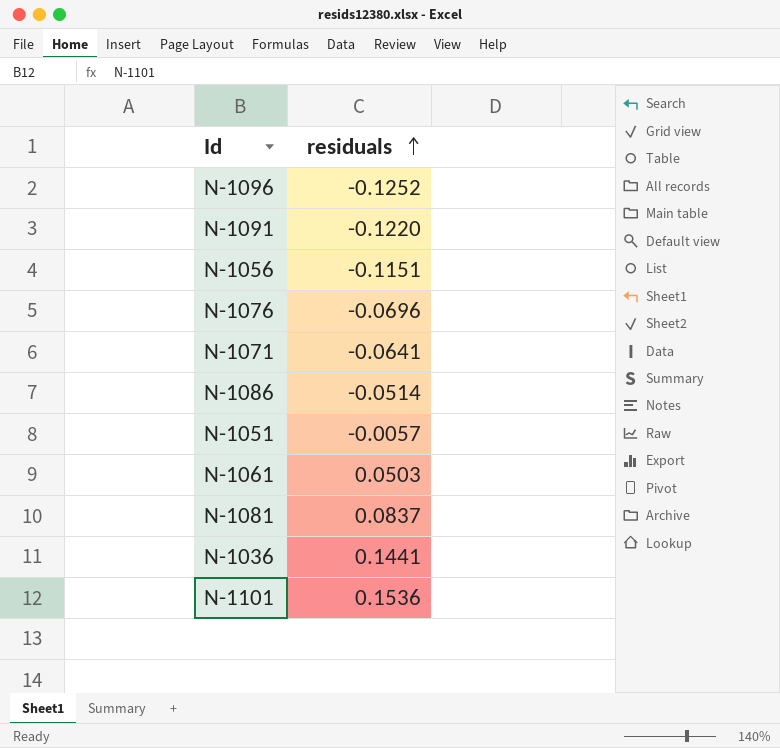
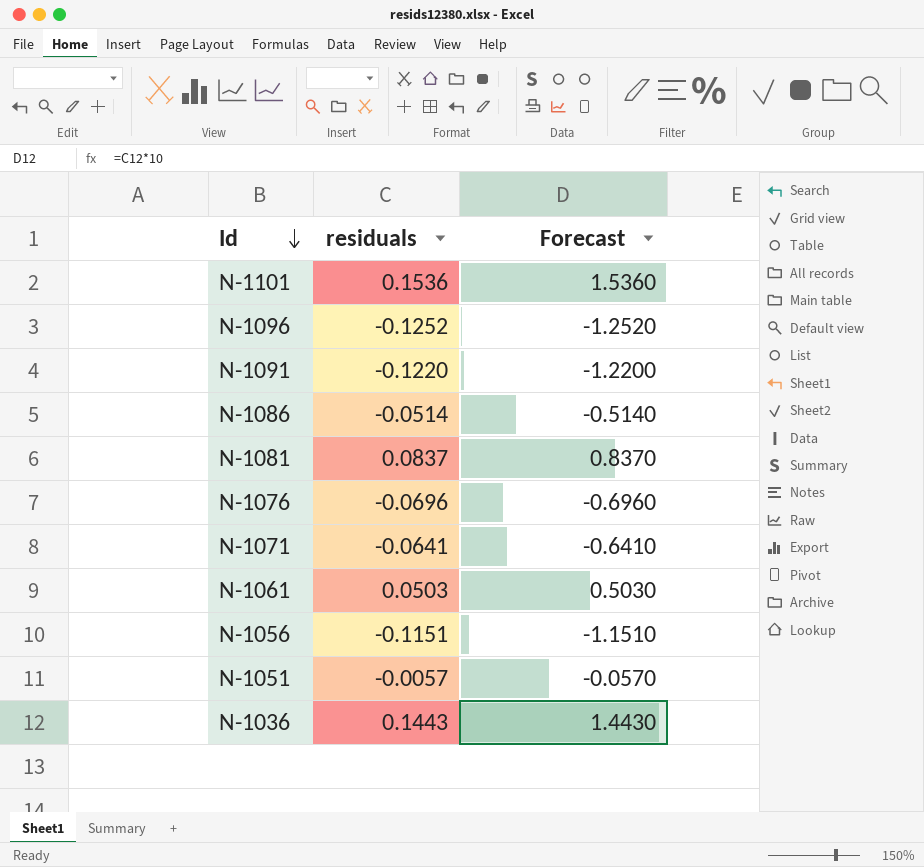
row order: residuals ascending -> Id descending
column Forecast | formula: none -> [residuals] * 10
N-1036 | residuals: 0.1441 -> 0.1443

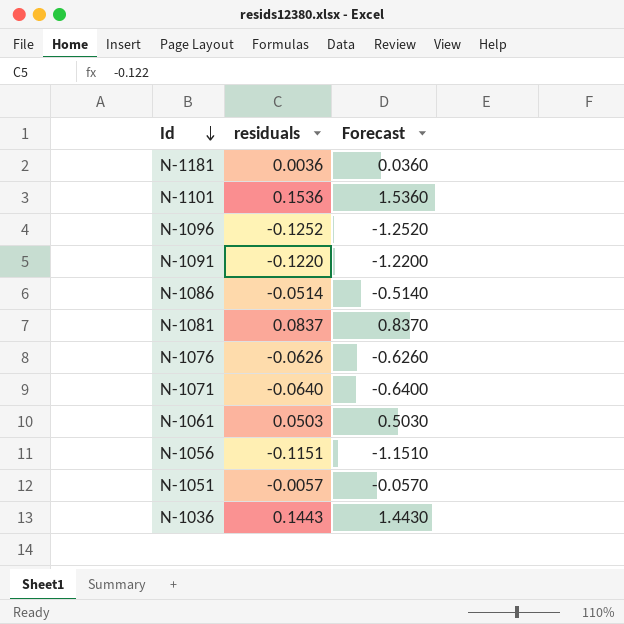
row N-1181: none -> 0.0036 | 0.0360
N-1076 | residuals: -0.0696 -> -0.0626
N-1076 | Forecast: -0.6960 -> -0.6260
N-1071 | residuals: -0.0641 -> -0.0640
N-1071 | Forecast: -0.6410 -> -0.6400

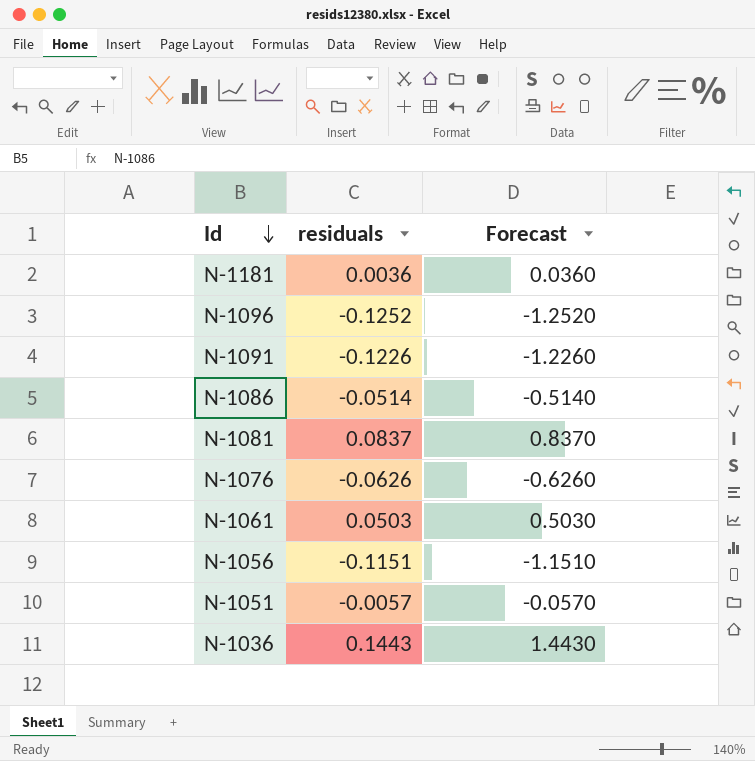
row N-1101: 0.1536 | 1.5360 -> none
row N-1071: -0.0640 | -0.6400 -> none
N-1091 | residuals: -0.1220 -> -0.1226
N-1091 | Forecast: -1.2200 -> -1.2260

